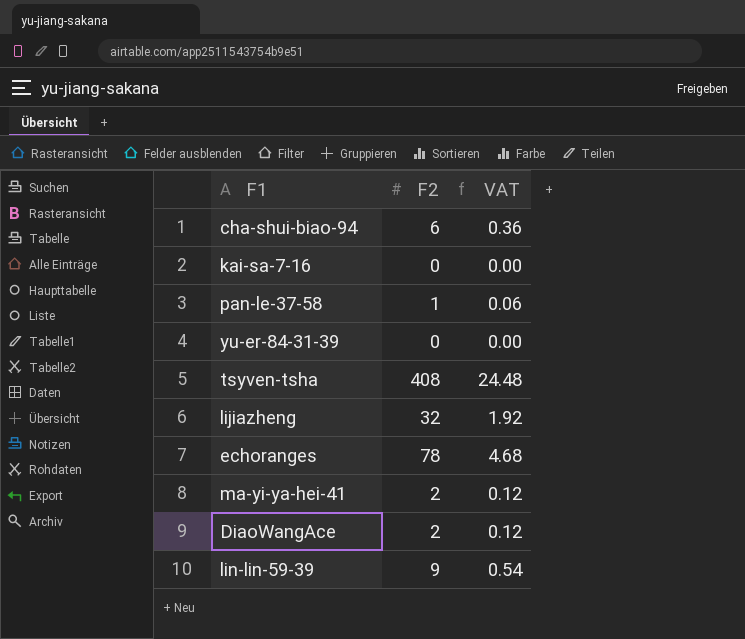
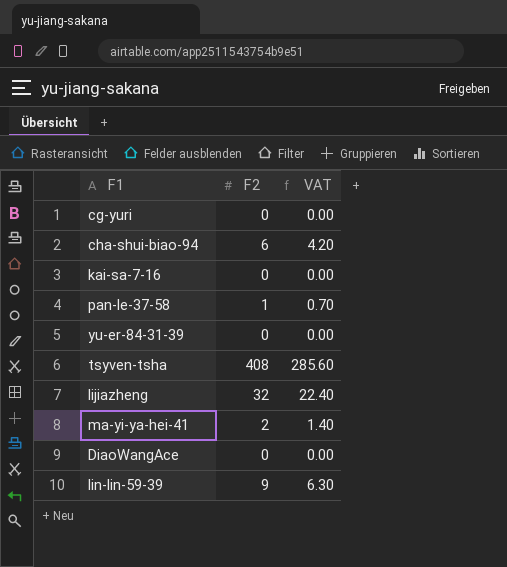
column VAT | formula: [F2] * 0.06 -> [F2] * 0.7
row echoranges: 78 | 4.68 -> none
row cg-yuri: none -> 0 | 0.00
DiaoWangAce | F2: 2 -> 0

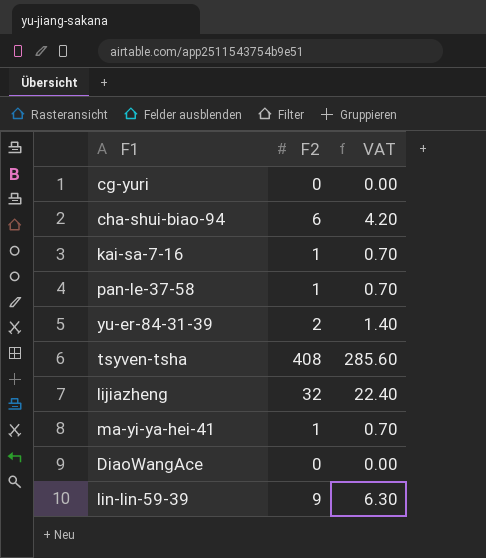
kai-sa-7-16 | F2: 0 -> 1
kai-sa-7-16 | VAT: 0.00 -> 0.70
yu-er-84-31-39 | F2: 0 -> 2
yu-er-84-31-39 | VAT: 0.00 -> 1.40
ma-yi-ya-hei-41 | F2: 2 -> 1
ma-yi-ya-hei-41 | VAT: 1.40 -> 0.70

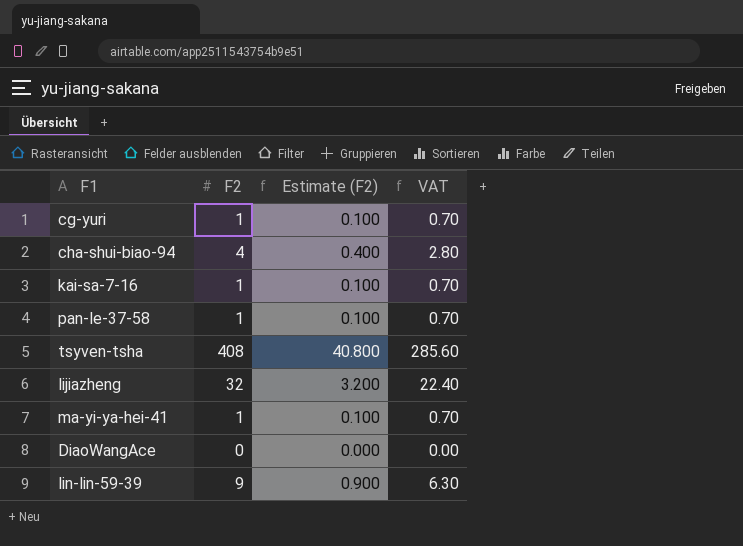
column Estimate (F2) | formula: none -> [F2] * 0.1
row yu-er-84-31-39: 2 | 1.40 -> none
cg-yuri | F2: 0 -> 1
cg-yuri | VAT: 0.00 -> 0.70
cha-shui-biao-94 | F2: 6 -> 4
cha-shui-biao-94 | VAT: 4.20 -> 2.80

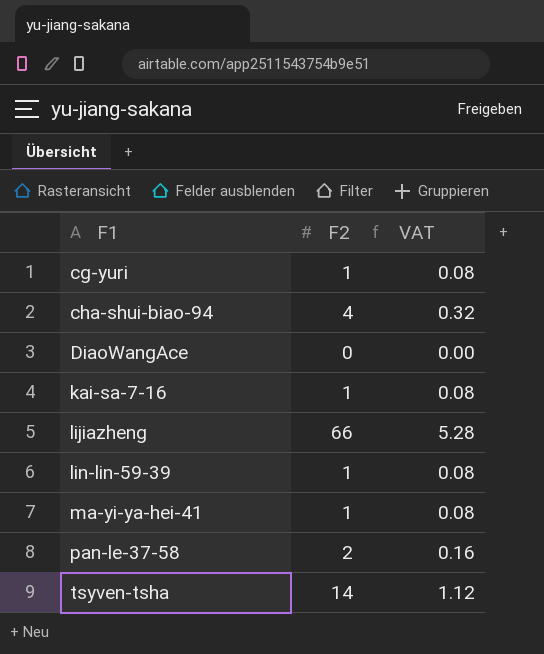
row order: none -> F1 ascending
column Estimate (F2) | formula: [F2] * 0.1 -> none
column VAT | formula: [F2] * 0.7 -> [F2] * 0.08
lijiazheng | F2: 32 -> 66
lin-lin-59-39 | F2: 9 -> 1
pan-le-37-58 | F2: 1 -> 2
tsyven-tsha | F2: 408 -> 14

